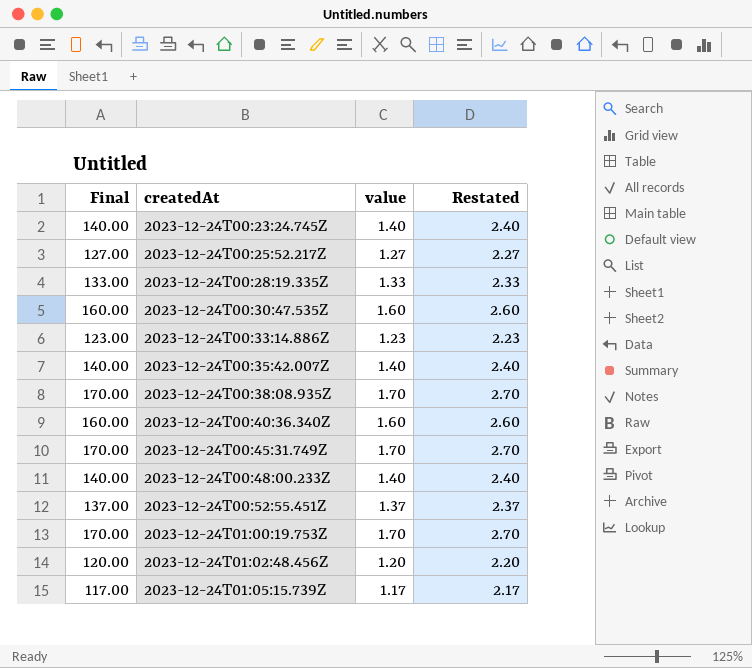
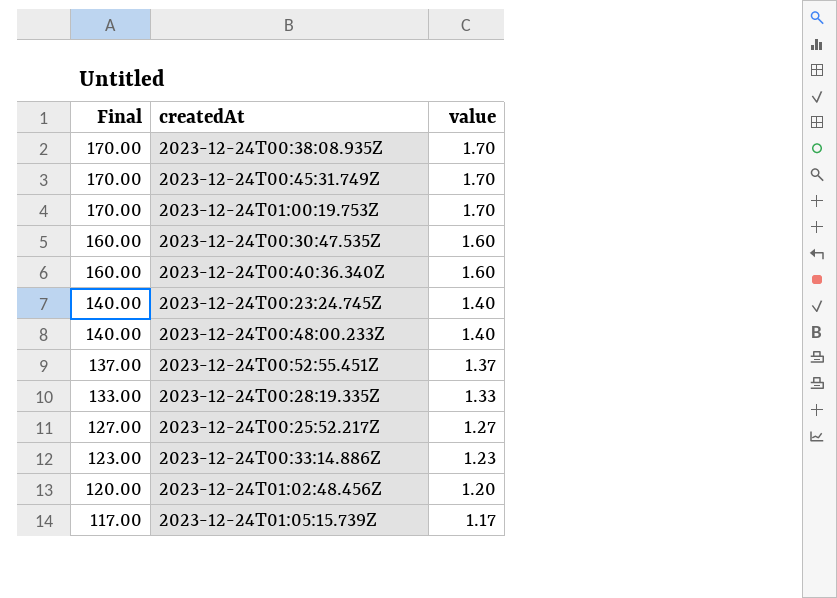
row order: createdAt ascending -> Final descending
column Restated | formula: [value] + 1 -> none
row 2023-12-24T00:35:42.007Z: 140.00 | 1.40 | 2.40 -> none

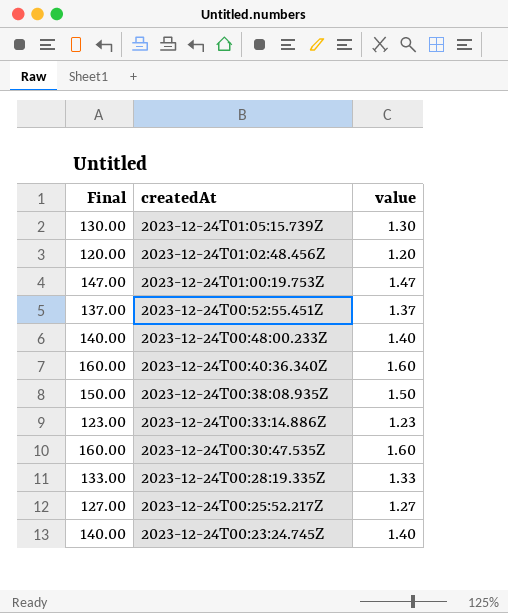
row order: Final descending -> createdAt descending
row 2023-12-24T00:45:31.749Z: 170.00 | 1.70 -> none
2023-12-24T01:05:15.739Z | Final: 117.00 -> 130.00
2023-12-24T01:05:15.739Z | value: 1.17 -> 1.30
2023-12-24T01:00:19.753Z | Final: 170.00 -> 147.00
2023-12-24T01:00:19.753Z | value: 1.70 -> 1.47
2023-12-24T00:38:08.935Z | Final: 170.00 -> 150.00
2023-12-24T00:38:08.935Z | value: 1.70 -> 1.50

